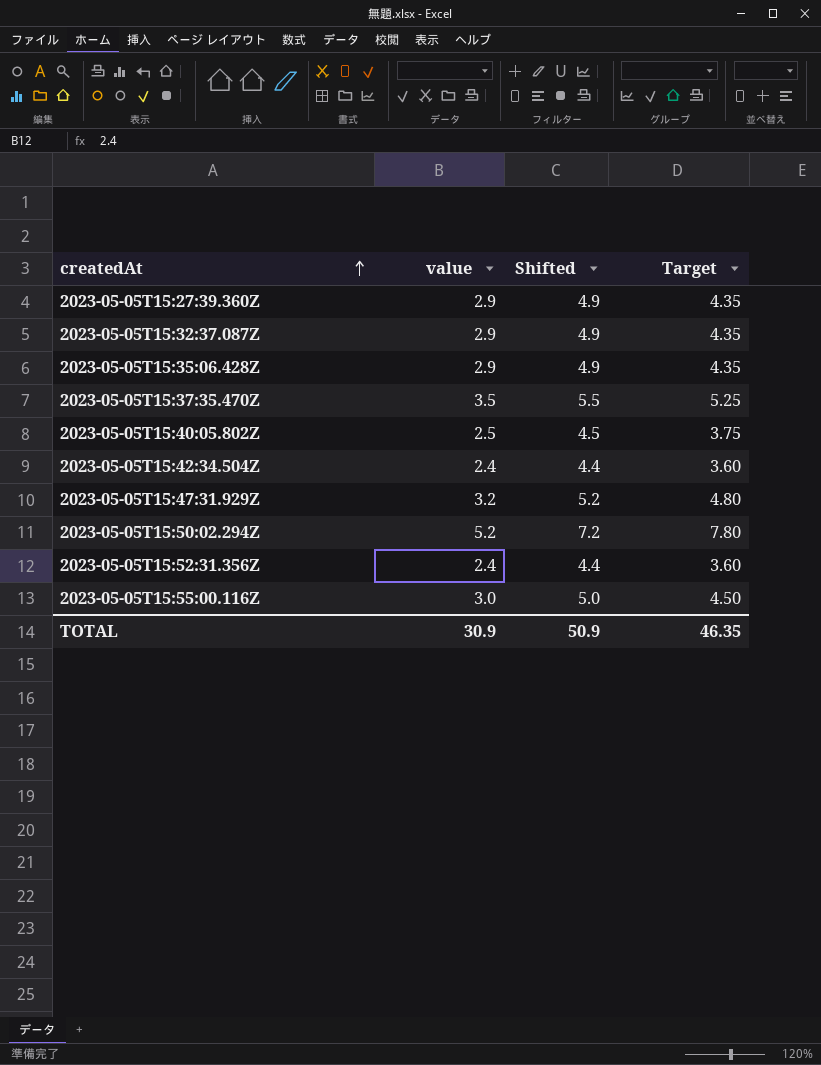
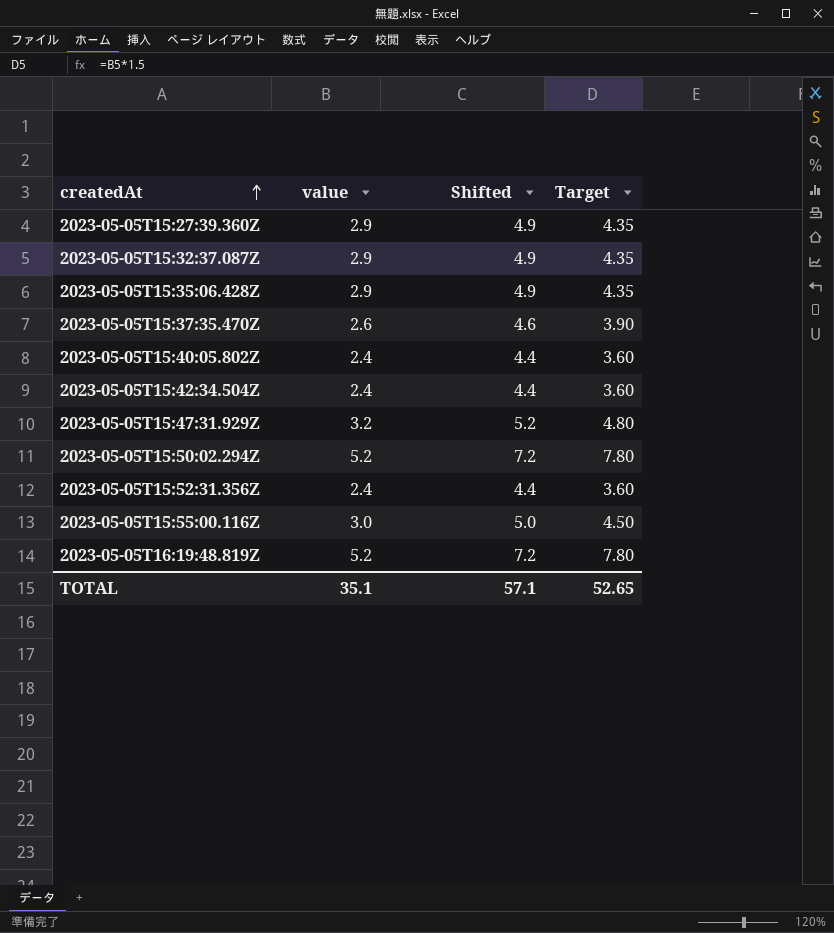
2023-05-05T15:37:35.470Z | value: 3.5 -> 2.6
2023-05-05T15:37:35.470Z | Shifted: 5.5 -> 4.6
2023-05-05T15:37:35.470Z | Target: 5.25 -> 3.90
2023-05-05T15:40:05.802Z | value: 2.5 -> 2.4
2023-05-05T15:40:05.802Z | Shifted: 4.5 -> 4.4
2023-05-05T15:40:05.802Z | Target: 3.75 -> 3.60
row 2023-05-05T16:19:48.819Z: none -> 5.2 | 7.2 | 7.80
TOTAL | value: 30.9 -> 35.1
TOTAL | Shifted: 50.9 -> 57.1
TOTAL | Target: 46.35 -> 52.65

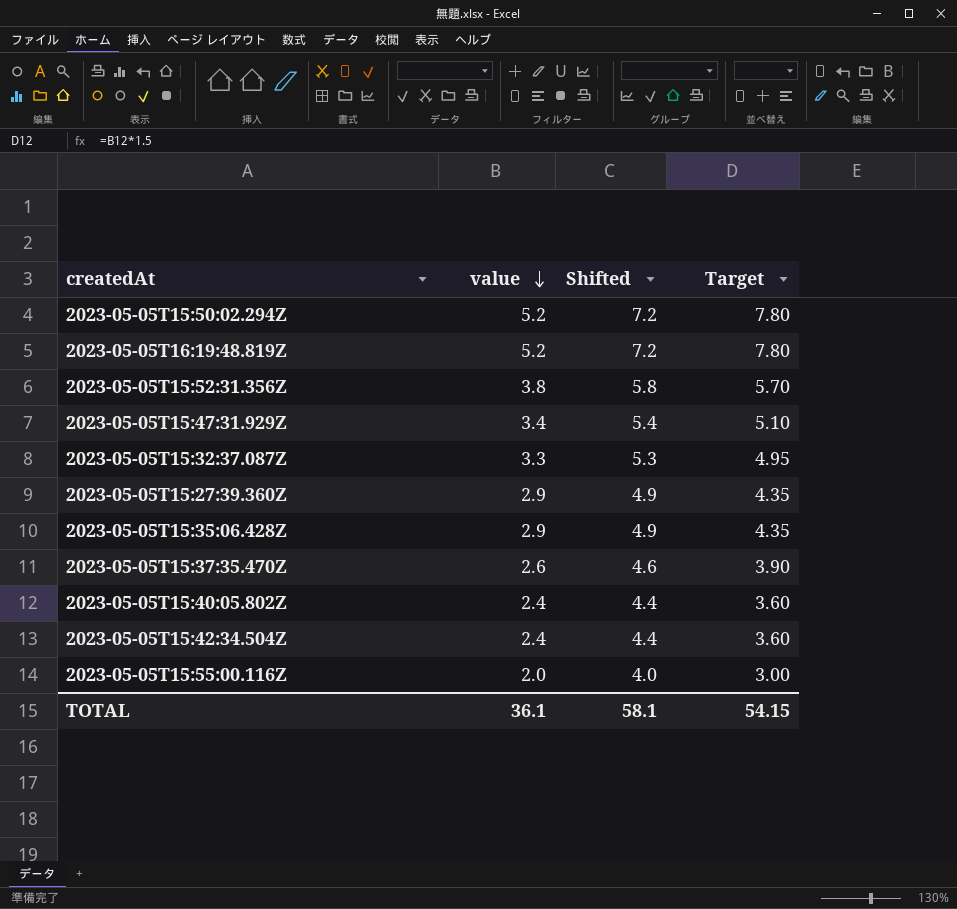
row order: createdAt ascending -> value descending
2023-05-05T15:52:31.356Z | value: 2.4 -> 3.8
2023-05-05T15:52:31.356Z | Shifted: 4.4 -> 5.8
2023-05-05T15:52:31.356Z | Target: 3.60 -> 5.70
2023-05-05T15:47:31.929Z | value: 3.2 -> 3.4
2023-05-05T15:47:31.929Z | Shifted: 5.2 -> 5.4
2023-05-05T15:47:31.929Z | Target: 4.80 -> 5.10
2023-05-05T15:32:37.087Z | value: 2.9 -> 3.3
2023-05-05T15:32:37.087Z | Shifted: 4.9 -> 5.3
2023-05-05T15:32:37.087Z | Target: 4.35 -> 4.95
2023-05-05T15:55:00.116Z | value: 3.0 -> 2.0
2023-05-05T15:55:00.116Z | Shifted: 5.0 -> 4.0
2023-05-05T15:55:00.116Z | Target: 4.50 -> 3.00
TOTAL | value: 35.1 -> 36.1
TOTAL | Shifted: 57.1 -> 58.1
TOTAL | Target: 52.65 -> 54.15

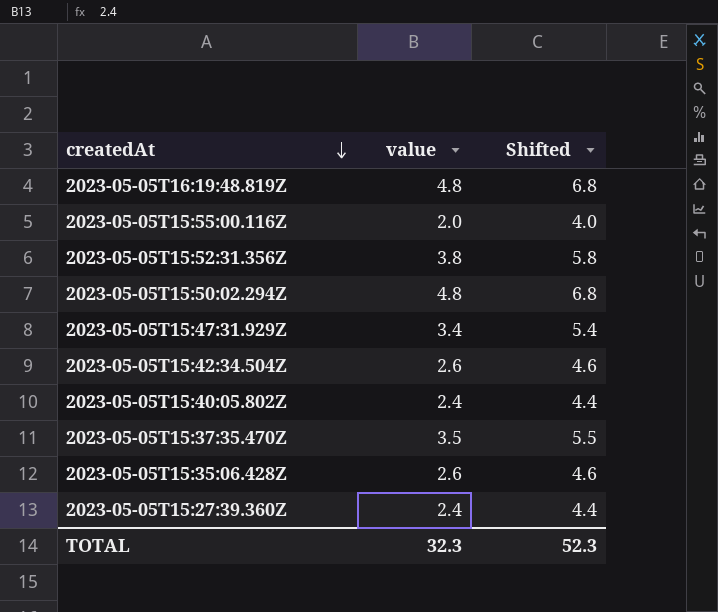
row order: value descending -> createdAt descending
column Target | formula: [value] * 1.5 -> none
row 2023-05-05T15:32:37.087Z: 3.3 | 5.3 | 4.95 -> none
2023-05-05T16:19:48.819Z | value: 5.2 -> 4.8
2023-05-05T16:19:48.819Z | Shifted: 7.2 -> 6.8
2023-05-05T15:50:02.294Z | value: 5.2 -> 4.8
2023-05-05T15:50:02.294Z | Shifted: 7.2 -> 6.8
2023-05-05T15:42:34.504Z | value: 2.4 -> 2.6
2023-05-05T15:42:34.504Z | Shifted: 4.4 -> 4.6
2023-05-05T15:37:35.470Z | value: 2.6 -> 3.5
2023-05-05T15:37:35.470Z | Shifted: 4.6 -> 5.5
2023-05-05T15:35:06.428Z | value: 2.9 -> 2.6
2023-05-05T15:35:06.428Z | Shifted: 4.9 -> 4.6
2023-05-05T15:27:39.360Z | value: 2.9 -> 2.4
2023-05-05T15:27:39.360Z | Shifted: 4.9 -> 4.4
TOTAL | value: 36.1 -> 32.3
TOTAL | Shifted: 58.1 -> 52.3

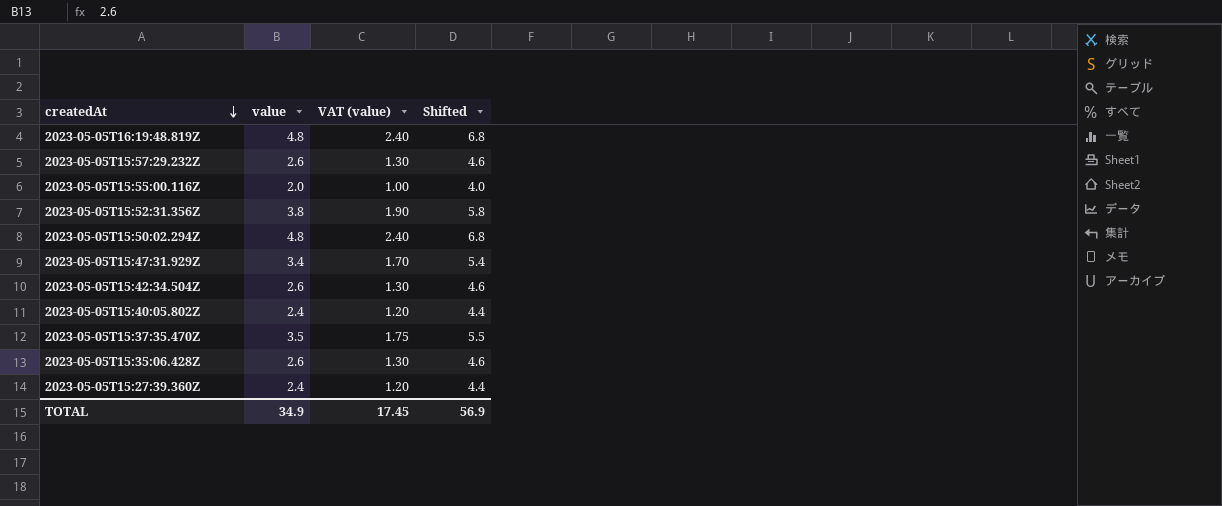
column VAT (value) | formula: none -> [value] * 0.5
row 2023-05-05T15:57:29.232Z: none -> 2.6 | 1.30 | 4.6
TOTAL | value: 32.3 -> 34.9
TOTAL | Shifted: 52.3 -> 56.9

